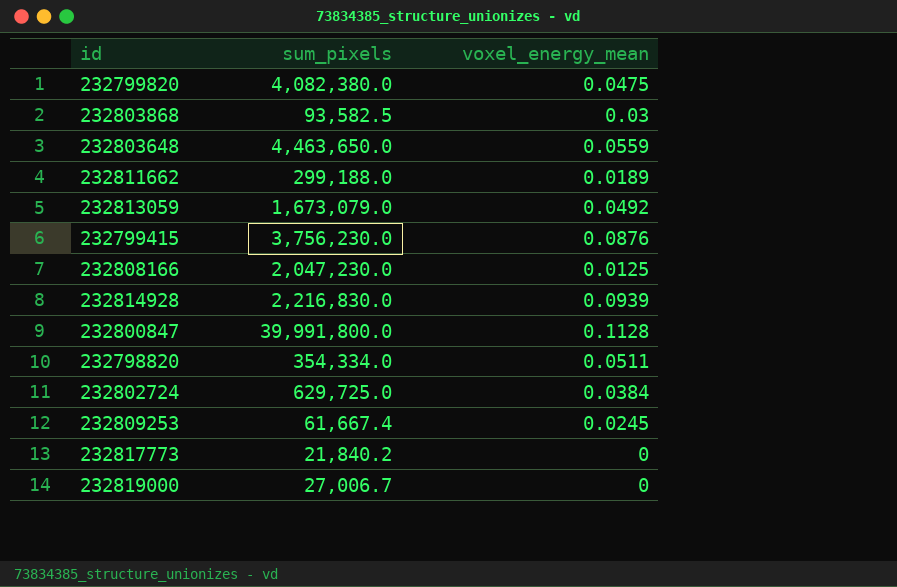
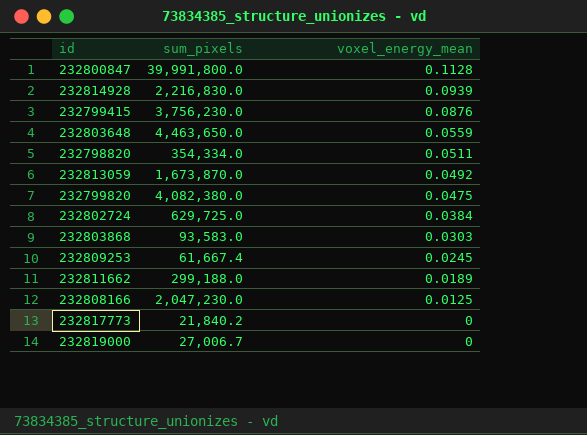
row order: none -> voxel_energy_mean descending
232813059 | sum_pixels: 1,673,079.0 -> 1,673,870.0
232803868 | sum_pixels: 93,582.5 -> 93,583.0
232803868 | voxel_energy_mean: 0.03 -> 0.0303

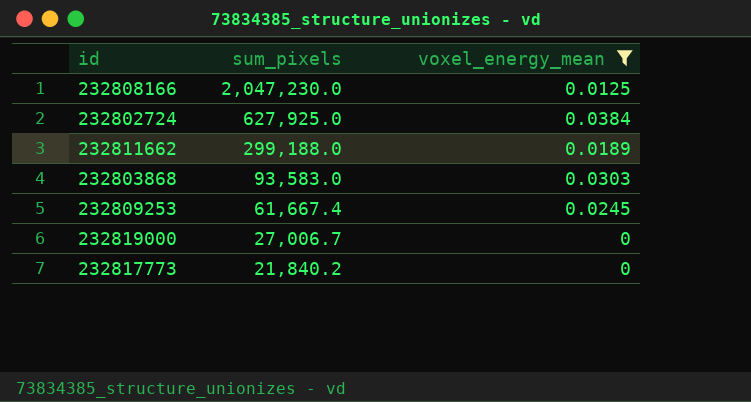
filter: none -> voxel_energy_mean <= 0.0384
row order: voxel_energy_mean descending -> sum_pixels descending
232802724 | sum_pixels: 629,725.0 -> 627,925.0

